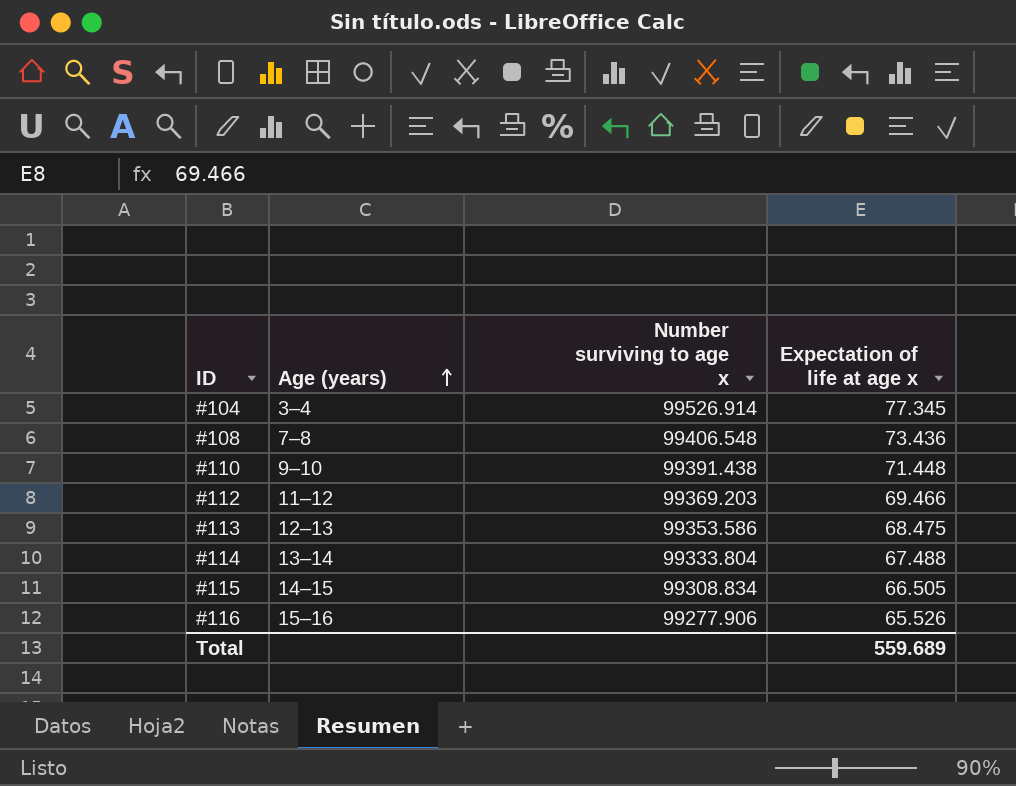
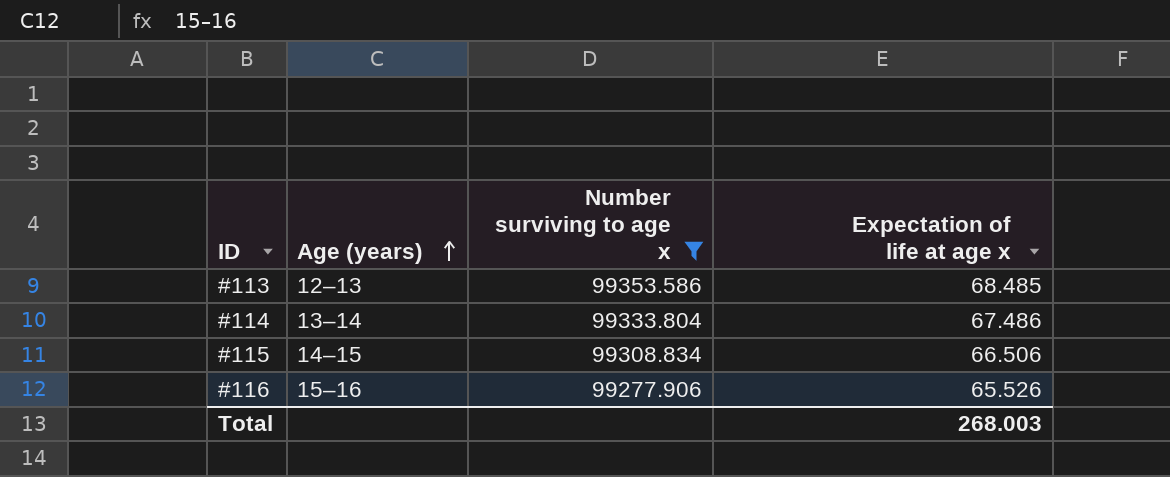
filter: none -> Number surviving to age x <= 99353.586
#113 | Expectation of life at age x: 68.475 -> 68.485
#114 | Expectation of life at age x: 67.488 -> 67.486
#115 | Expectation of life at age x: 66.505 -> 66.506
Total | Expectation of life at age x: 559.689 -> 268.003

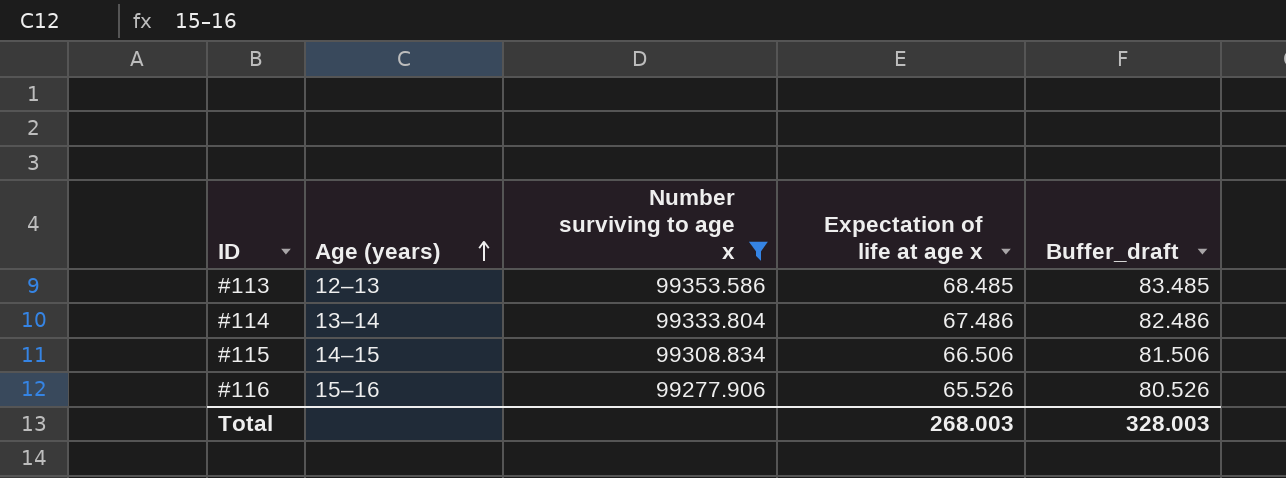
column Buffer_draft | formula: none -> [Expectation of life at age x] + 15

